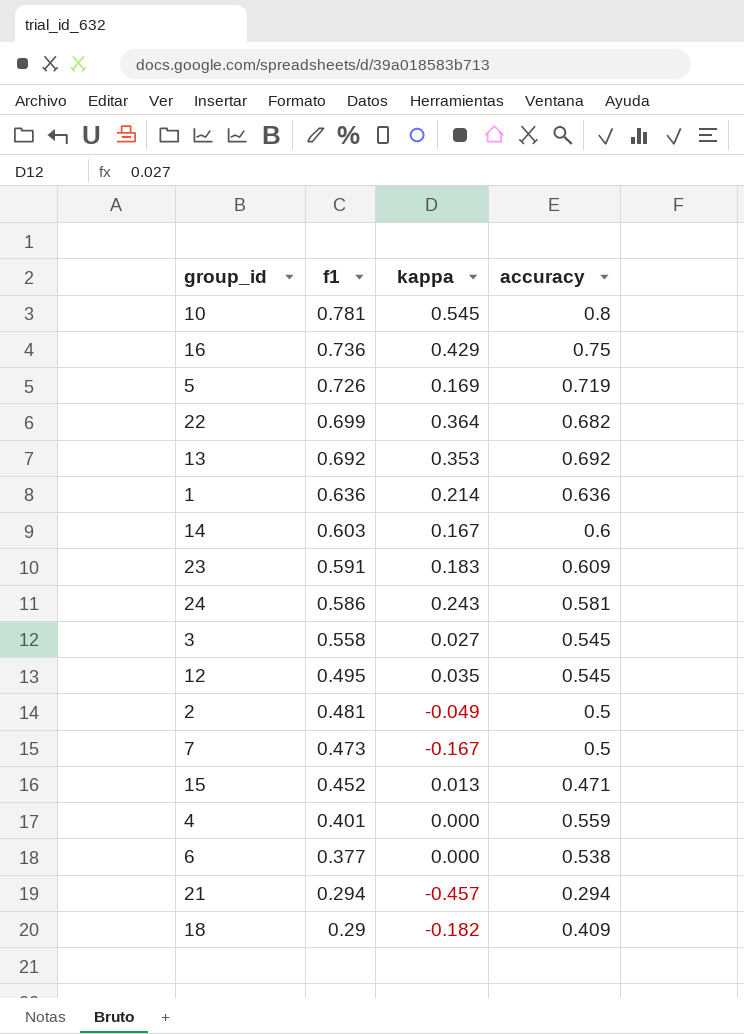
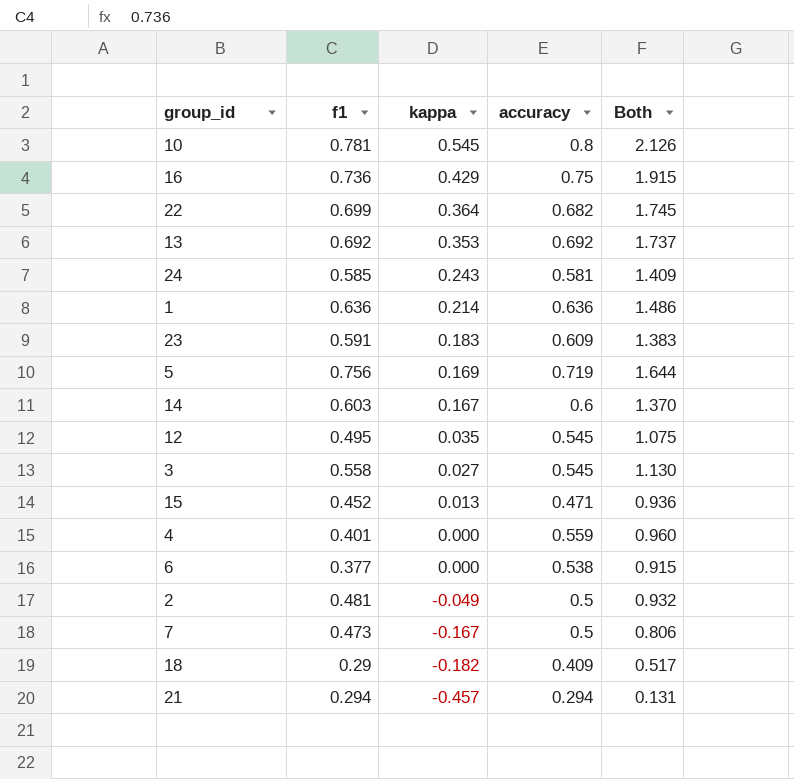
row order: f1 descending -> kappa descending
column Both | formula: none -> [f1] + [kappa] + [accuracy]
24 | f1: 0.586 -> 0.585
5 | f1: 0.726 -> 0.756

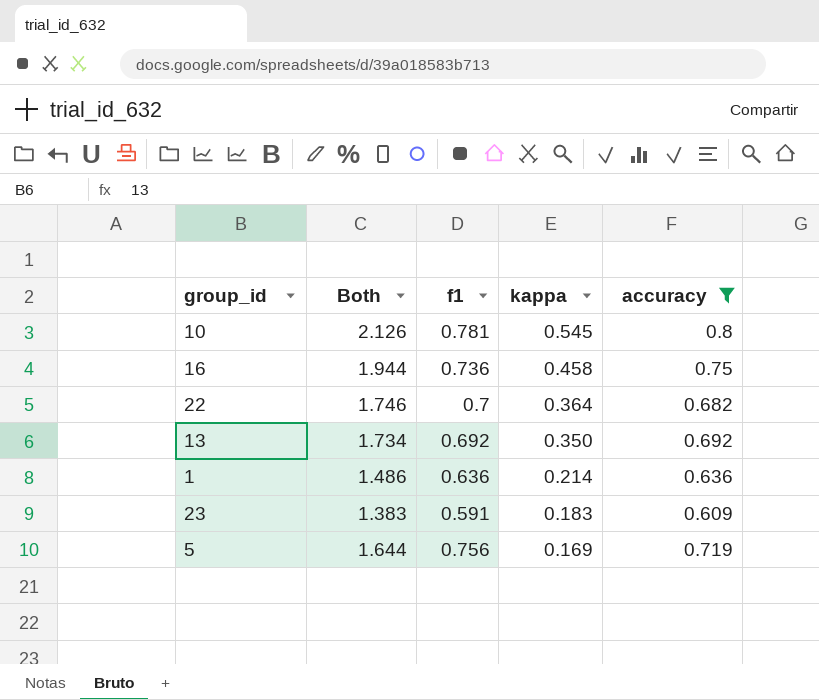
filter: none -> accuracy >= 0.609
column Both | position: 5 -> 2
16 | Both: 1.915 -> 1.944
16 | kappa: 0.429 -> 0.458
22 | Both: 1.745 -> 1.746
22 | f1: 0.699 -> 0.7
13 | Both: 1.737 -> 1.734
13 | kappa: 0.353 -> 0.350

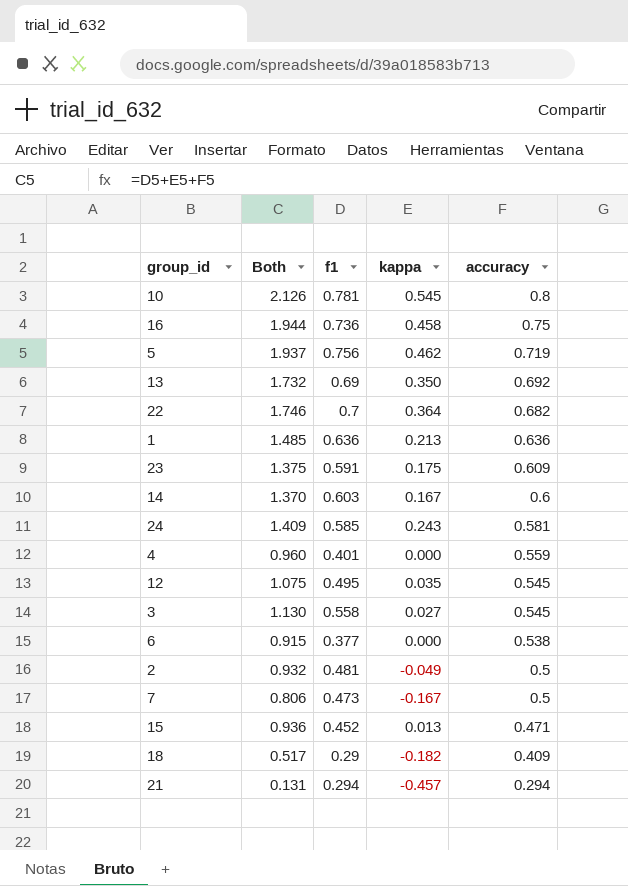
filter: accuracy >= 0.609 -> none
row order: kappa descending -> accuracy descending
5 | Both: 1.644 -> 1.937
5 | kappa: 0.169 -> 0.462
13 | Both: 1.734 -> 1.732
13 | f1: 0.692 -> 0.69
1 | Both: 1.486 -> 1.485
1 | kappa: 0.214 -> 0.213
23 | Both: 1.383 -> 1.375
23 | kappa: 0.183 -> 0.175

